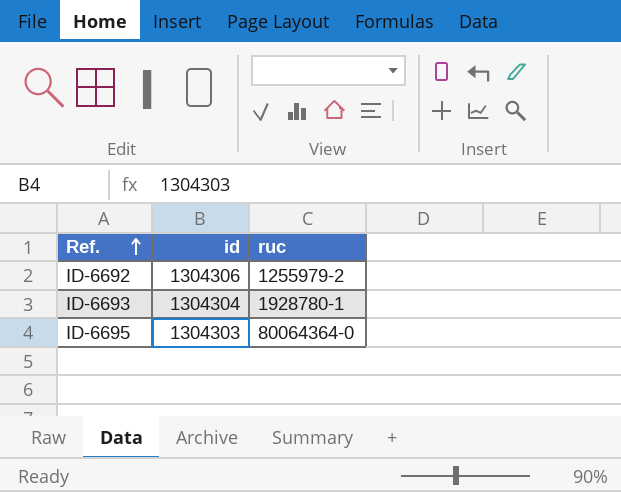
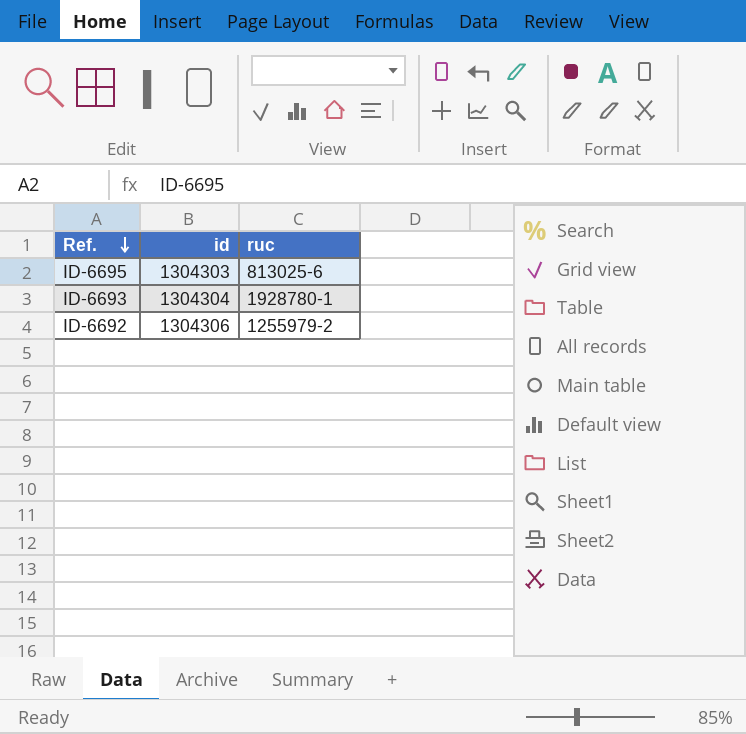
row order: Ref. ascending -> Ref. descending
ID-6695 | ruc: 80064364-0 -> 813025-6

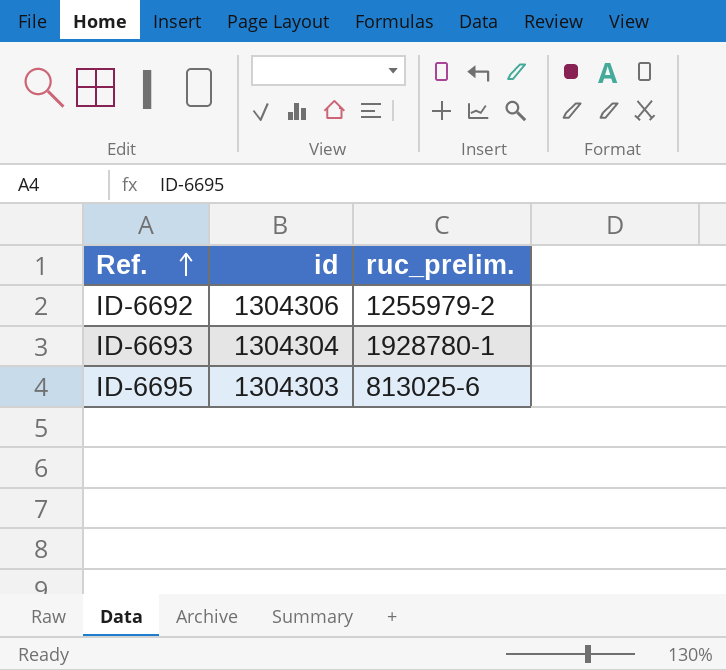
row order: Ref. descending -> Ref. ascending
column name: ruc -> ruc_prelim.

